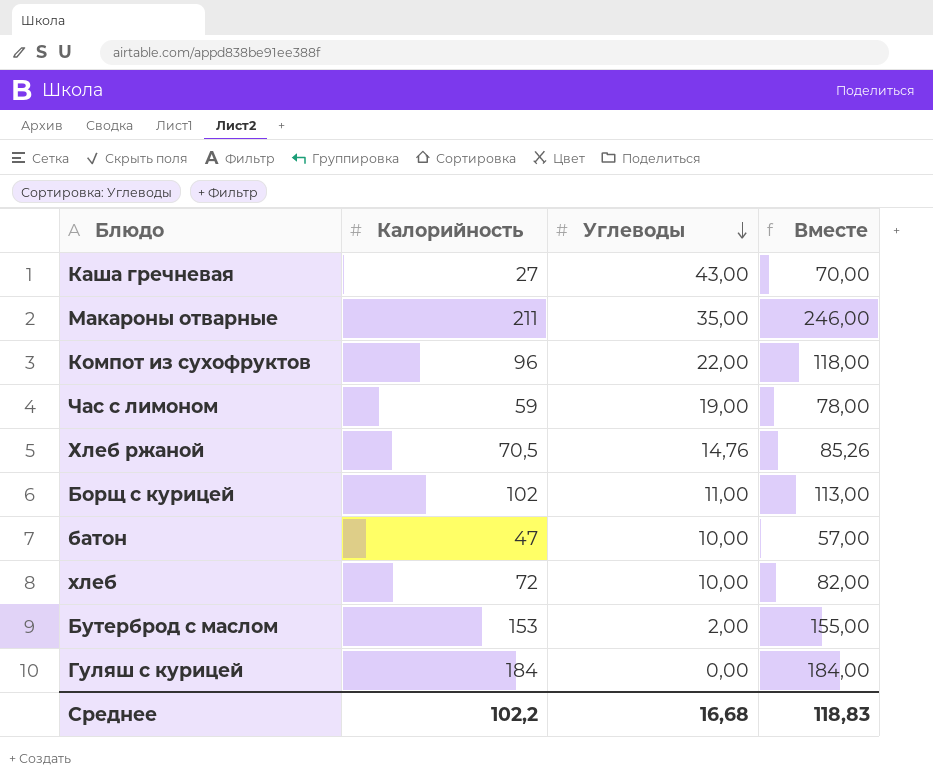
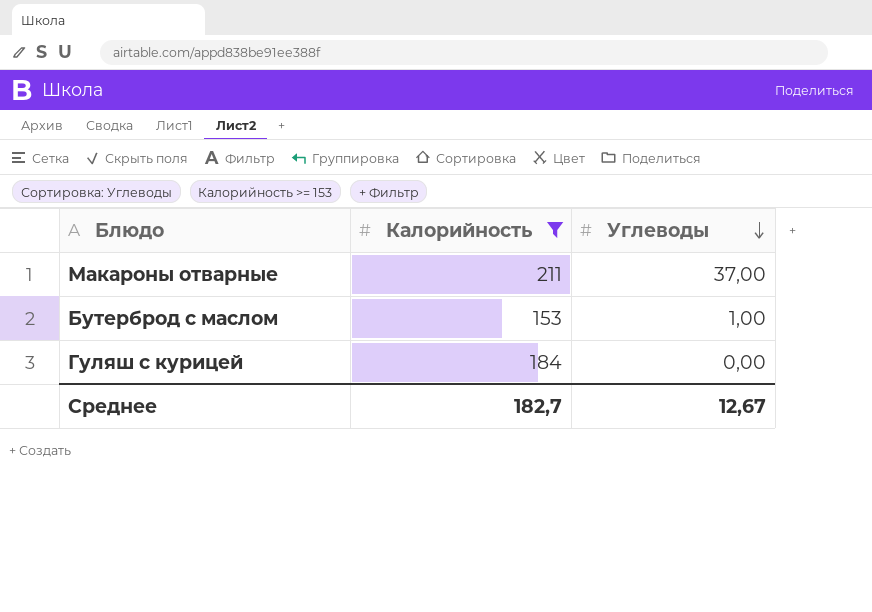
filter: none -> Калорийность >= 153
column Вместе | formula: [Калорийность] + [Углеводы] -> none
Макароны отварные | Углеводы: 35,00 -> 37,00
Бутерброд с маслом | Углеводы: 2,00 -> 1,00
Среднее | Калорийность: 102,2 -> 182,7
Среднее | Углеводы: 16,68 -> 12,67

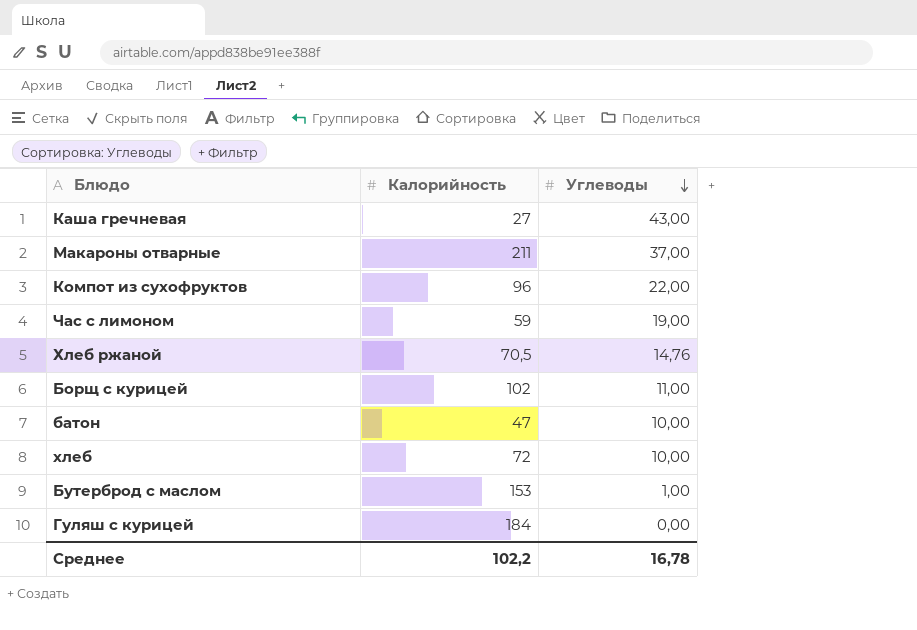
filter: Калорийность >= 153 -> none
Среднее | Калорийность: 182,7 -> 102,2
Среднее | Углеводы: 12,67 -> 16,78

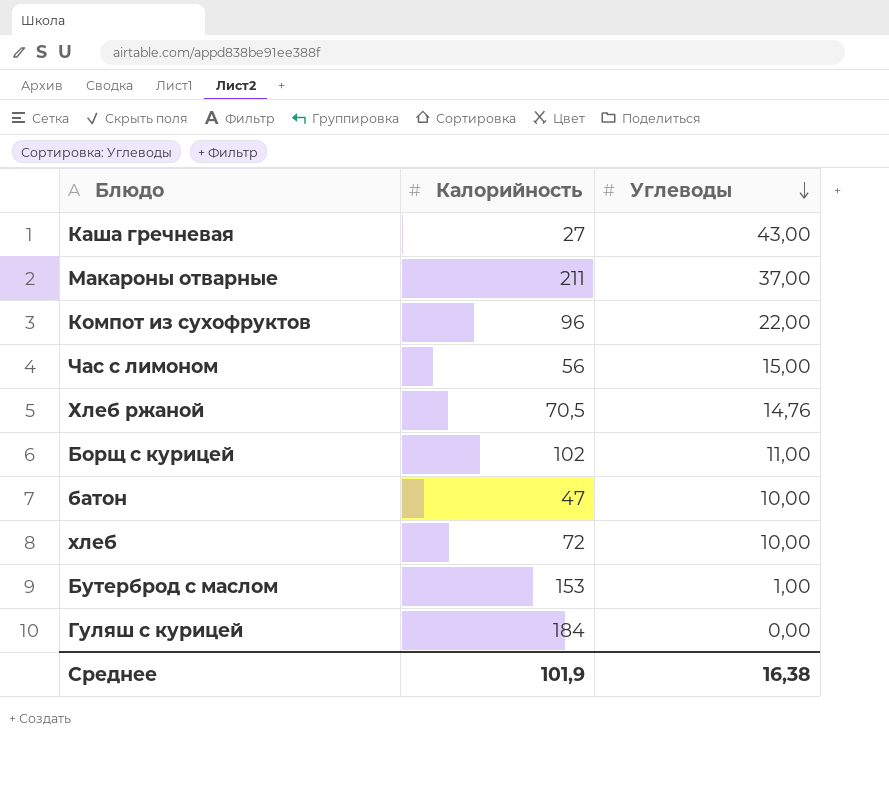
Час с лимоном | Калорийность: 59 -> 56
Час с лимоном | Углеводы: 19,00 -> 15,00
Среднее | Калорийность: 102,2 -> 101,9
Среднее | Углеводы: 16,78 -> 16,38

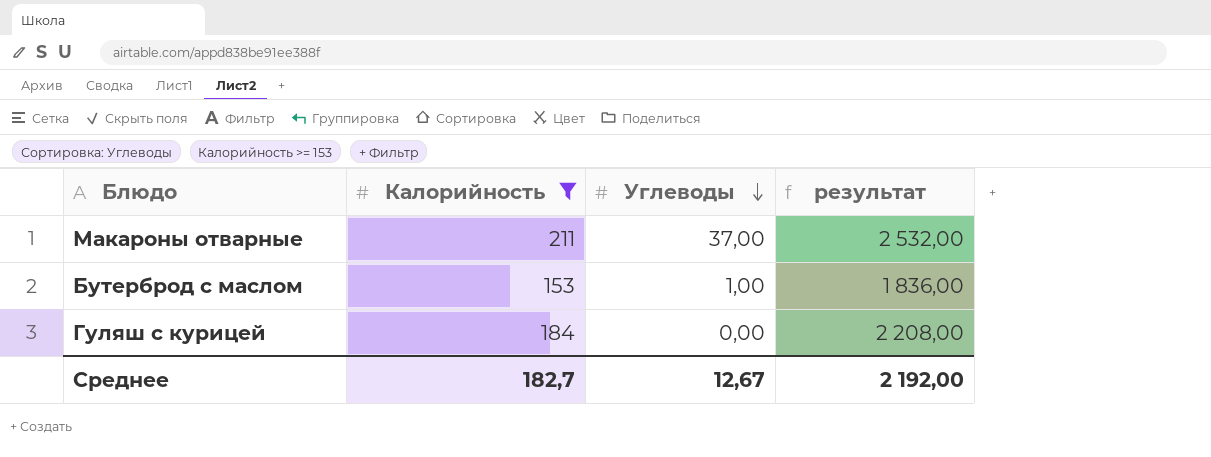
filter: none -> Калорийность >= 153
column результат | formula: none -> [Калорийность] * 12
Среднее | Калорийность: 101,9 -> 182,7
Среднее | Углеводы: 16,38 -> 12,67

